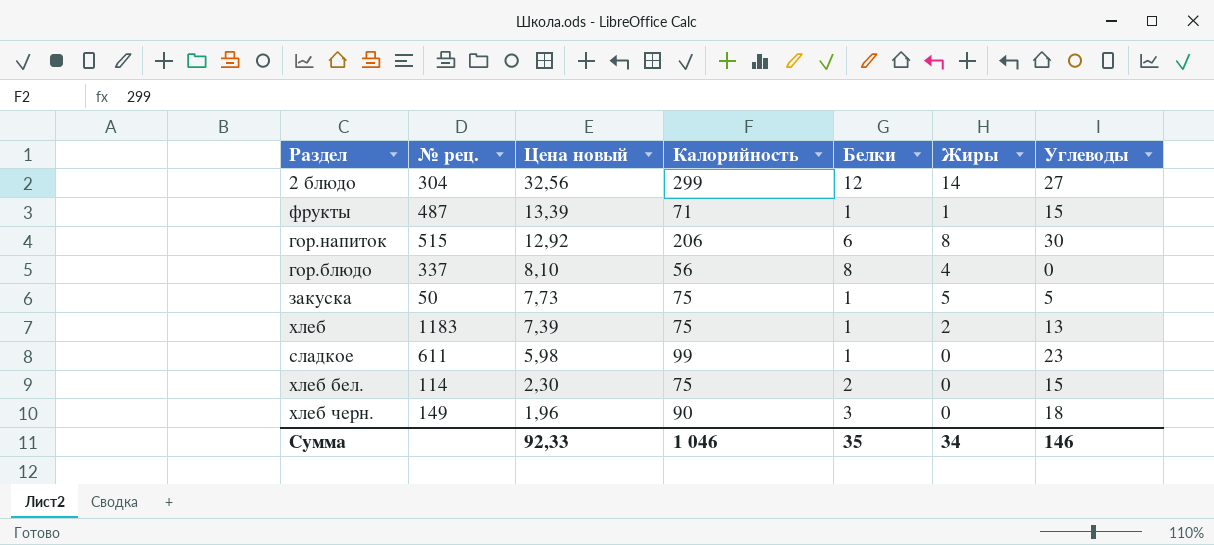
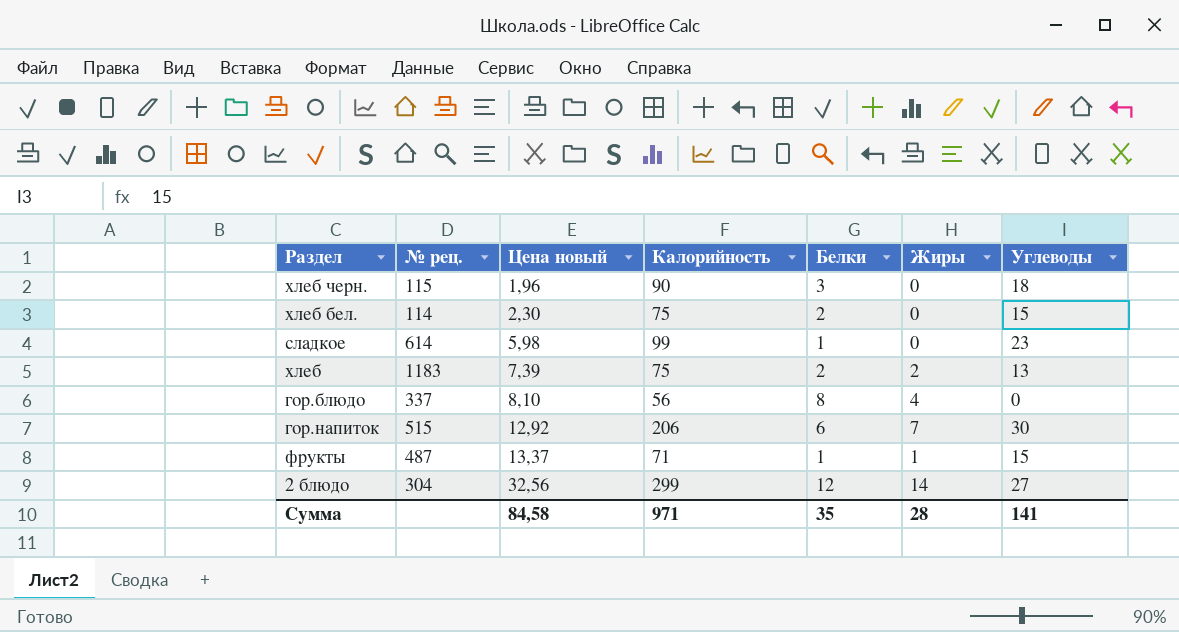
row order: Цена новый descending -> Цена новый ascending
row закуска: 50 | 7,73 | 75 | 1 | 5 | 5 -> none
хлеб черн. | № рец.: 149 -> 115
сладкое | № рец.: 611 -> 614
хлеб | Белки: 1 -> 2
гор.напиток | Жиры: 8 -> 7
фрукты | Цена новый: 13,39 -> 13,37
Сумма | Цена новый: 92,33 -> 84,58
Сумма | Калорийность: 1 046 -> 971
Сумма | Жиры: 34 -> 28
Сумма | Углеводы: 146 -> 141

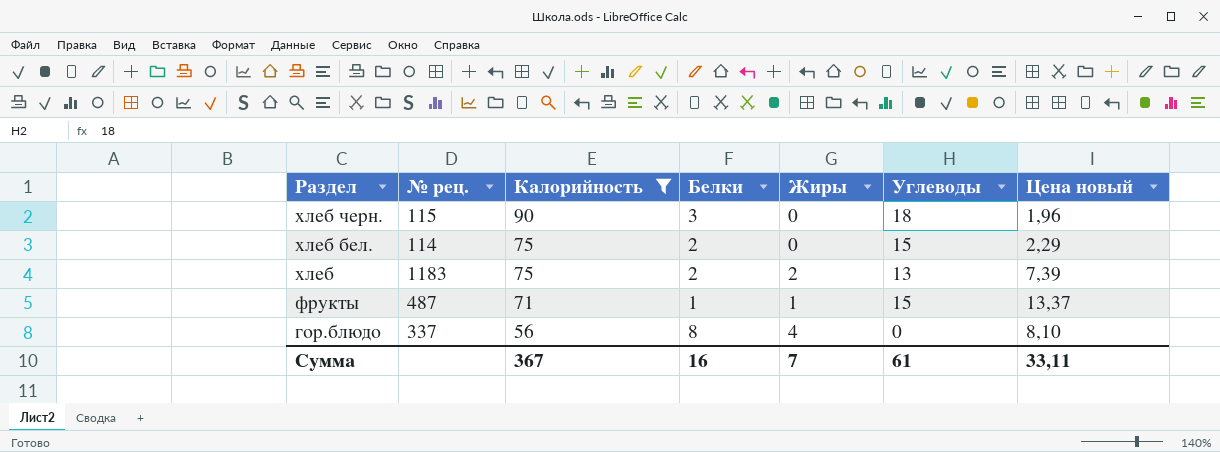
filter: none -> Калорийность <= 90
row order: Цена новый ascending -> Раздел descending
column Цена новый | position: 3 -> 7
хлеб бел. | Цена новый: 2,30 -> 2,29
Сумма | Калорийность: 971 -> 367
Сумма | Белки: 35 -> 16
Сумма | Жиры: 28 -> 7
Сумма | Углеводы: 141 -> 61
Сумма | Цена новый: 84,58 -> 33,11

